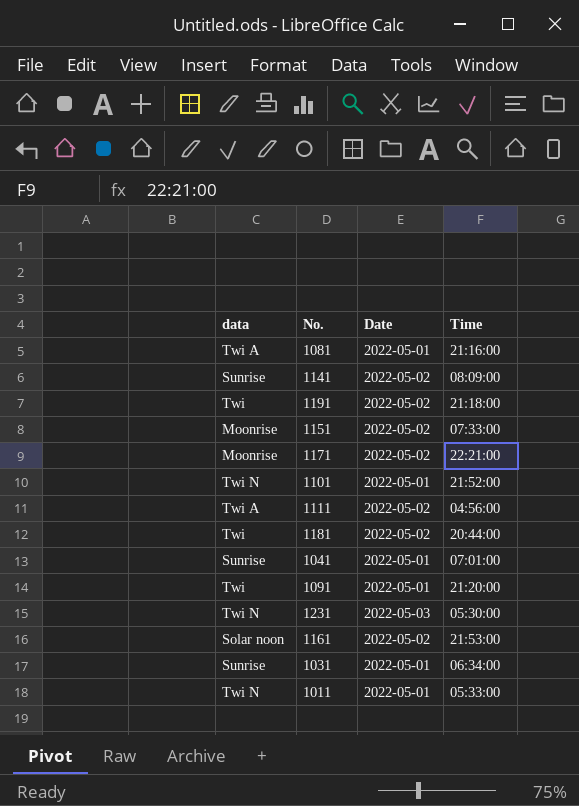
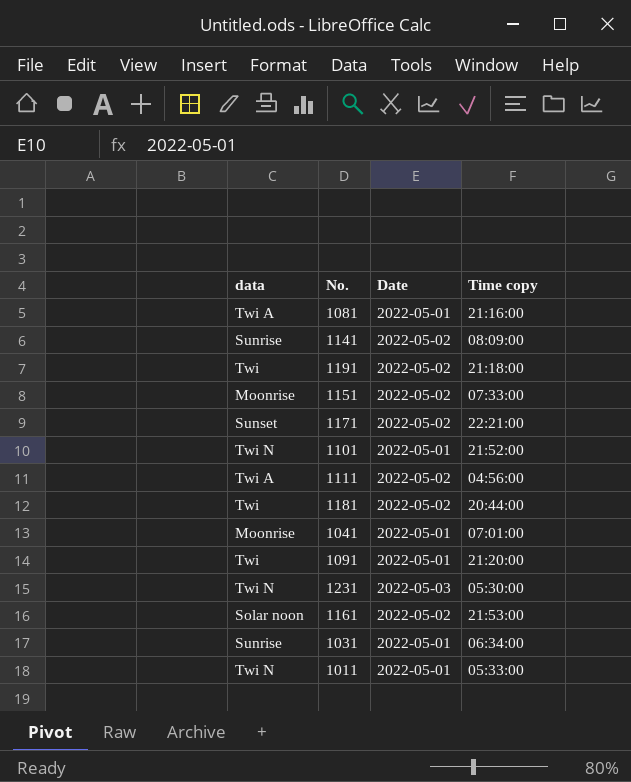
column name: Time -> Time copy
1171 | data: Moonrise -> Sunset
1041 | data: Sunrise -> Moonrise

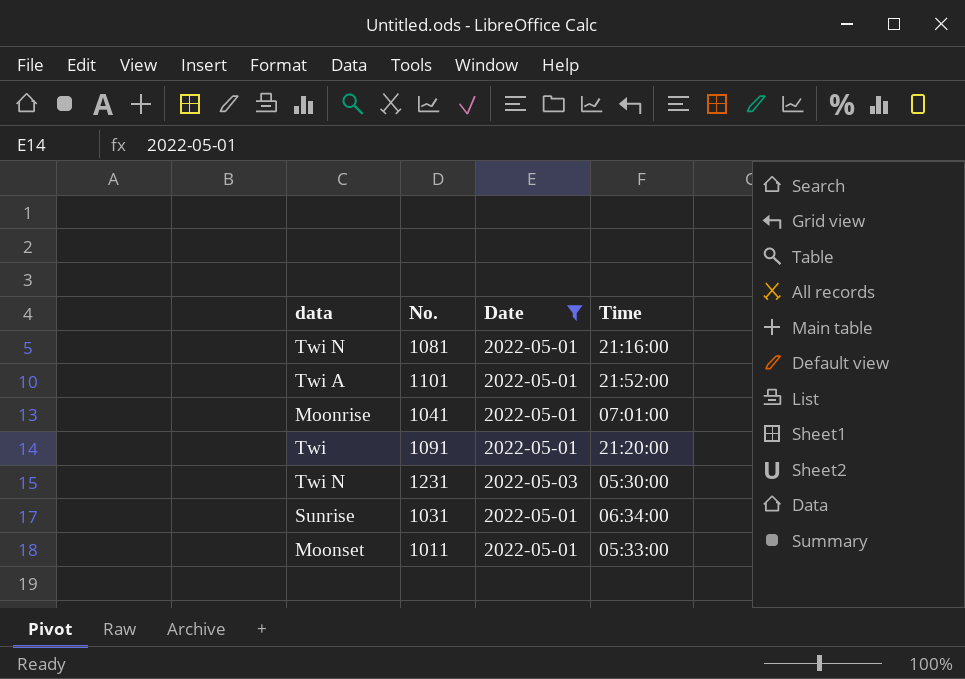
filter: none -> Date != 2022-05-02
column name: Time copy -> Time
1081 | data: Twi A -> Twi N
1101 | data: Twi N -> Twi A
1011 | data: Twi N -> Moonset

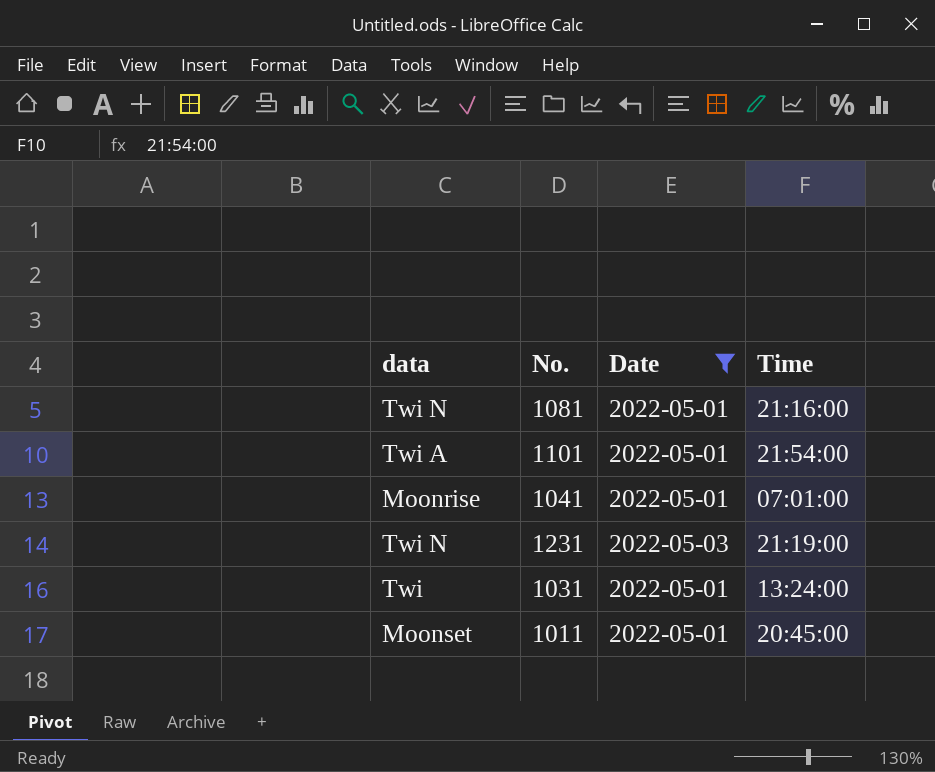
row 1091: Twi | 2022-05-01 | 21:20:00 -> none
1101 | Time: 21:52:00 -> 21:54:00
1231 | Time: 05:30:00 -> 21:19:00
1031 | data: Sunrise -> Twi
1031 | Time: 06:34:00 -> 13:24:00
1011 | Time: 05:33:00 -> 20:45:00

